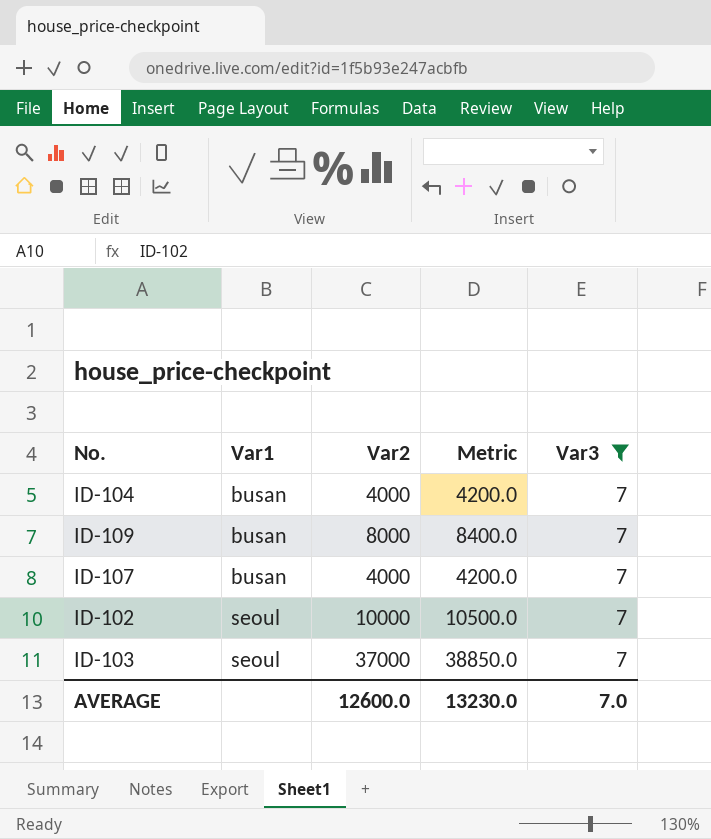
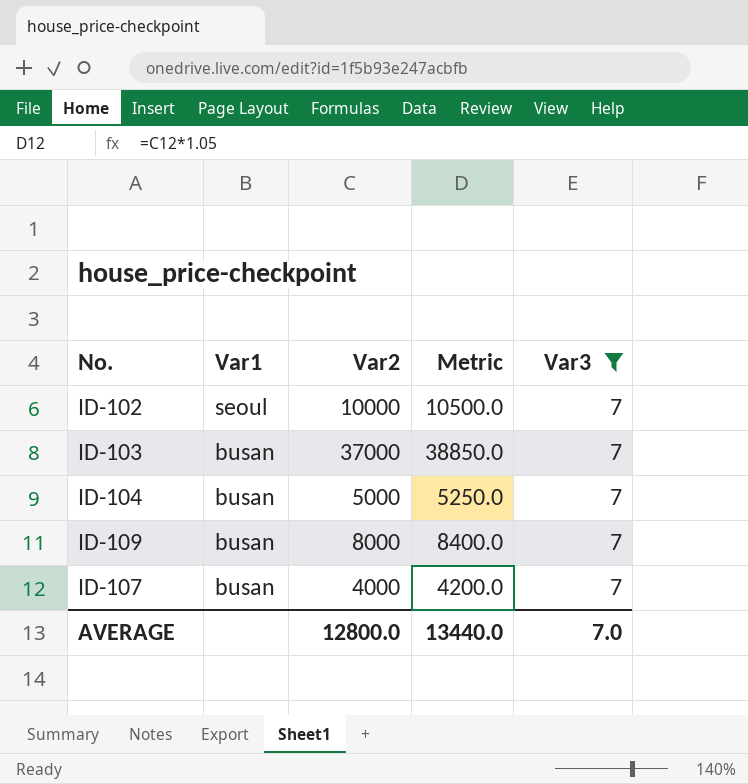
row order: Var1 ascending -> Var1 descending
ID-103 | Var1: seoul -> busan
ID-104 | Var2: 4000 -> 5000
ID-104 | Metric: 4200.0 -> 5250.0
AVERAGE | Var2: 12600.0 -> 12800.0
AVERAGE | Metric: 13230.0 -> 13440.0

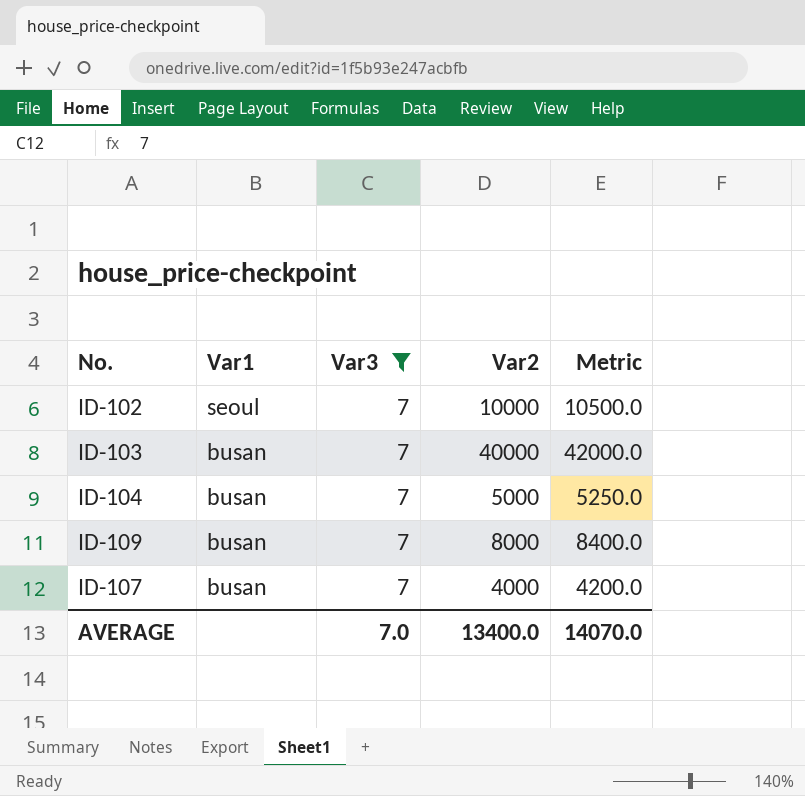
column Var3 | position: 5 -> 3
ID-103 | Var2: 37000 -> 40000
ID-103 | Metric: 38850.0 -> 42000.0
AVERAGE | Var2: 12800.0 -> 13400.0
AVERAGE | Metric: 13440.0 -> 14070.0

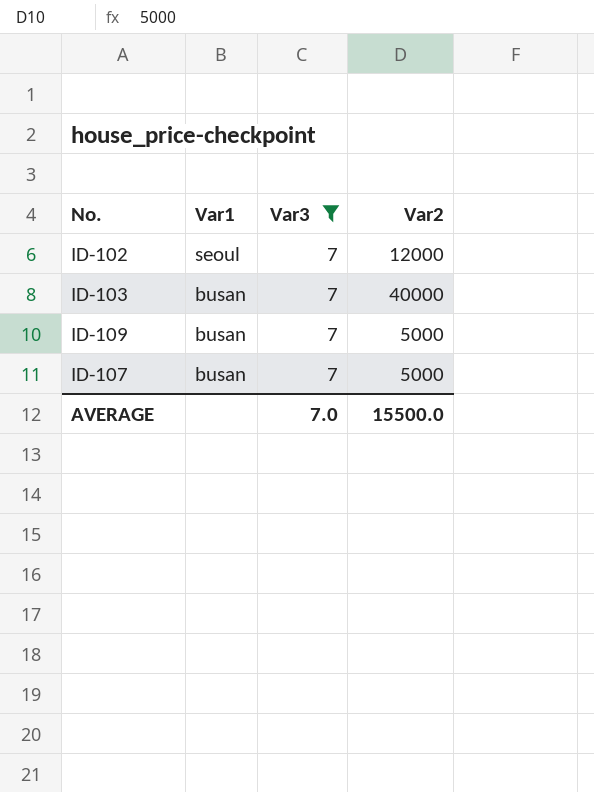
column Metric | formula: [Var2] * 1.05 -> none
row ID-104: busan | 7 | 5000 | 5250.0 -> none
ID-102 | Var2: 10000 -> 12000
ID-109 | Var2: 8000 -> 5000
ID-107 | Var2: 4000 -> 5000
AVERAGE | Var2: 13400.0 -> 15500.0

